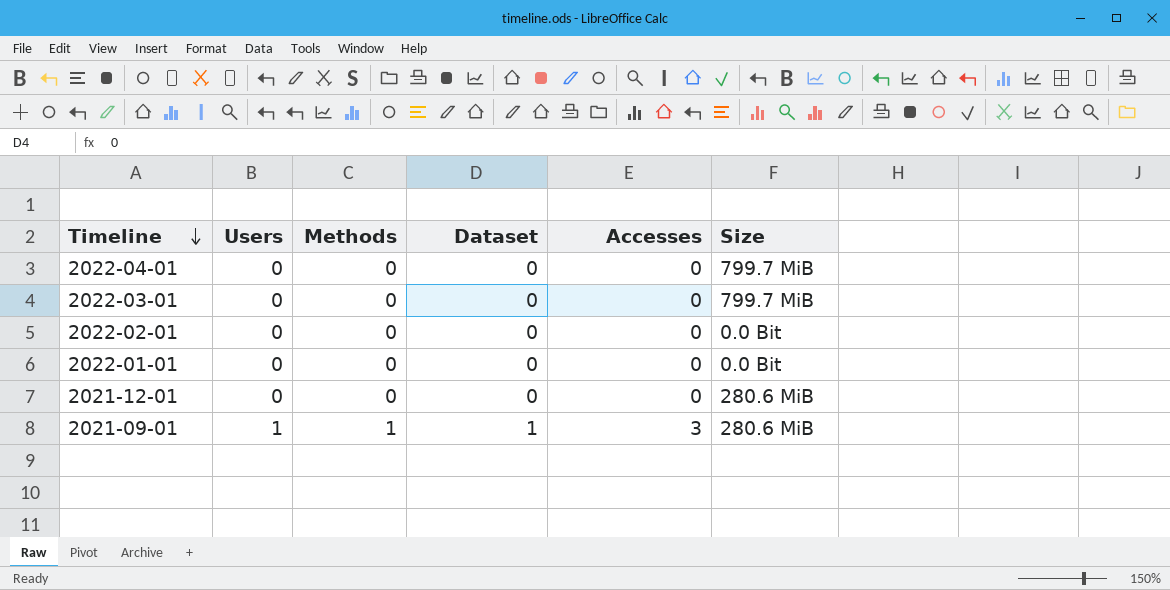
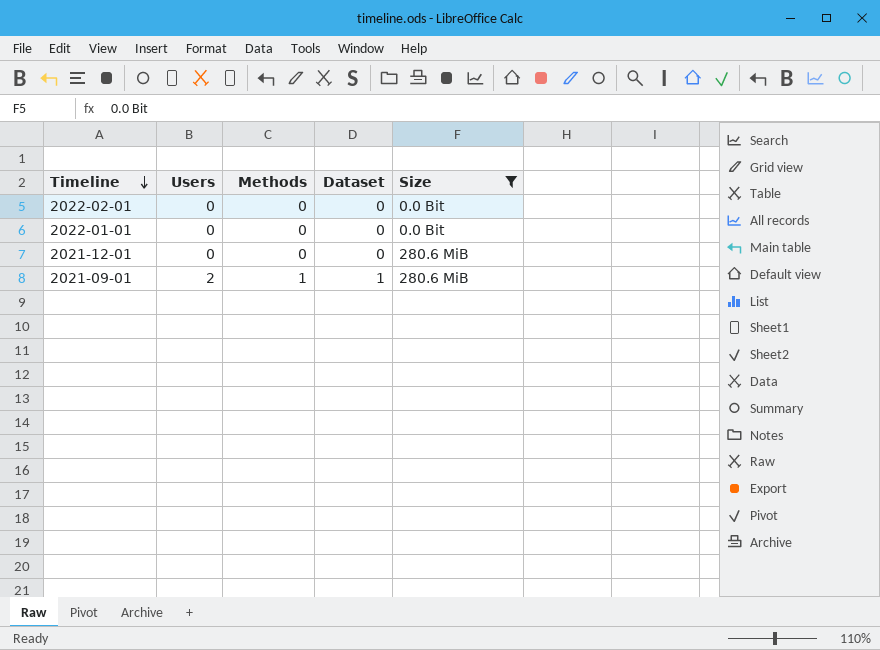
filter: none -> Size != 799.7 MiB
column Accesses | position: 5 -> none
2021-09-01 | Users: 1 -> 2

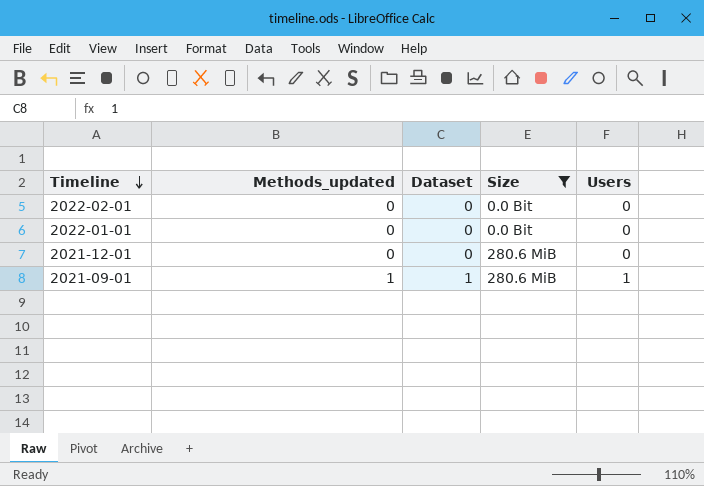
column name: Methods -> Methods_updated
column Users | position: 2 -> 5
2021-09-01 | Users: 2 -> 1

